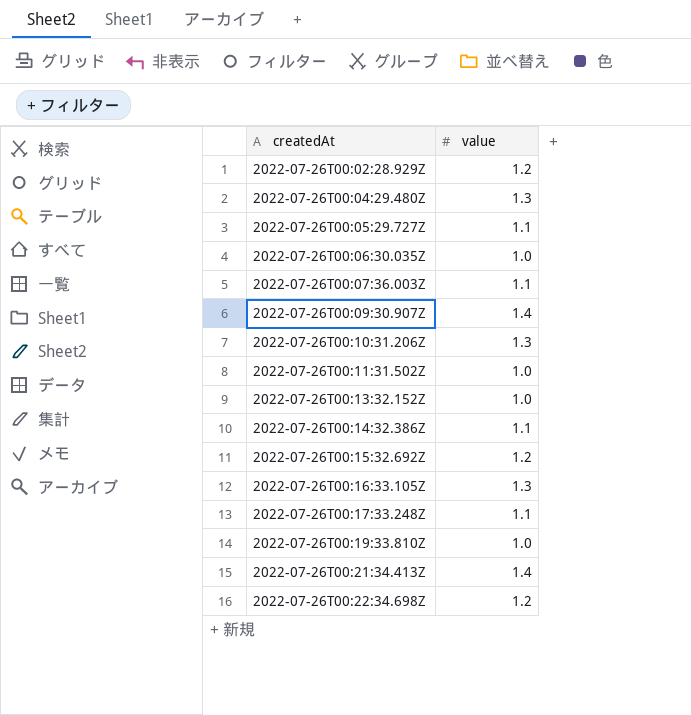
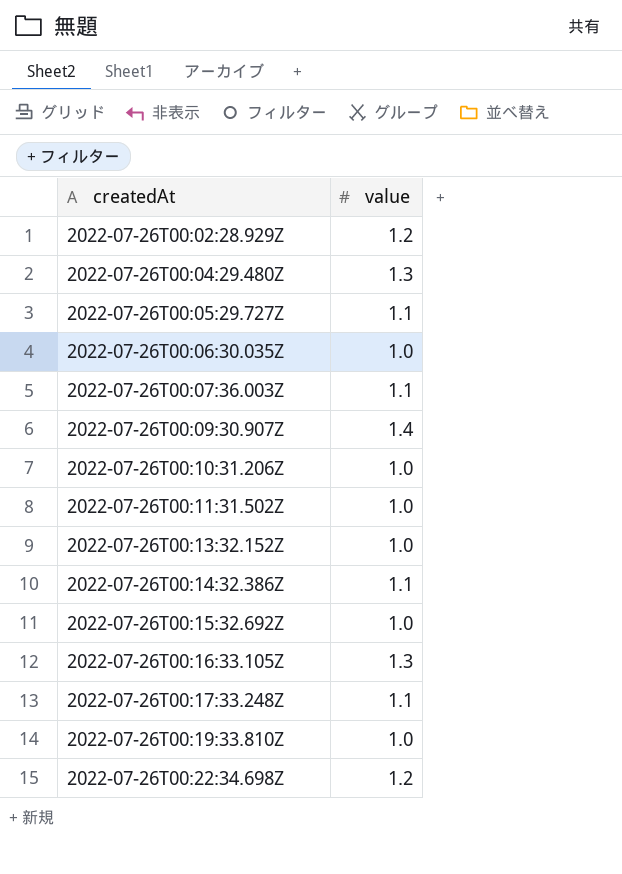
row 2022-07-26T00:21:34.413Z: 1.4 -> none
2022-07-26T00:10:31.206Z | value: 1.3 -> 1.0
2022-07-26T00:15:32.692Z | value: 1.2 -> 1.0

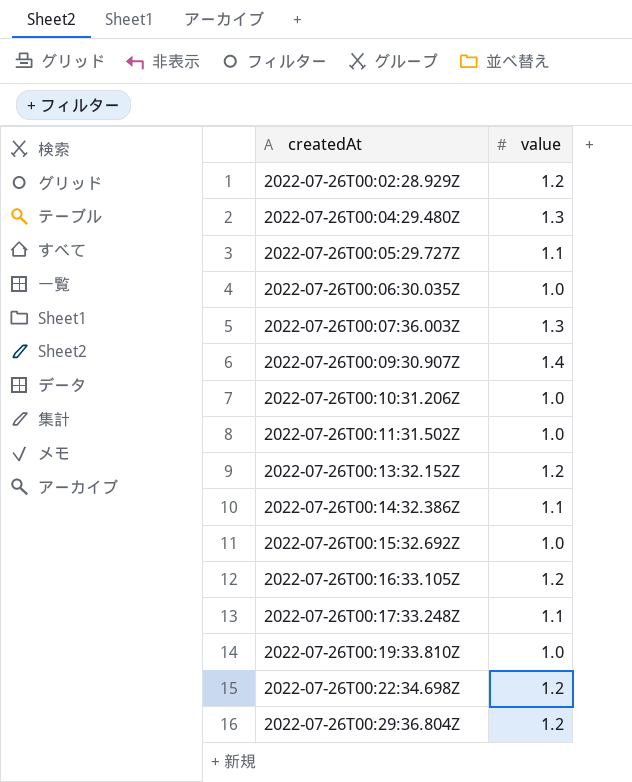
2022-07-26T00:07:36.003Z | value: 1.1 -> 1.3
2022-07-26T00:13:32.152Z | value: 1.0 -> 1.2
2022-07-26T00:16:33.105Z | value: 1.3 -> 1.2
row 2022-07-26T00:29:36.804Z: none -> 1.2

